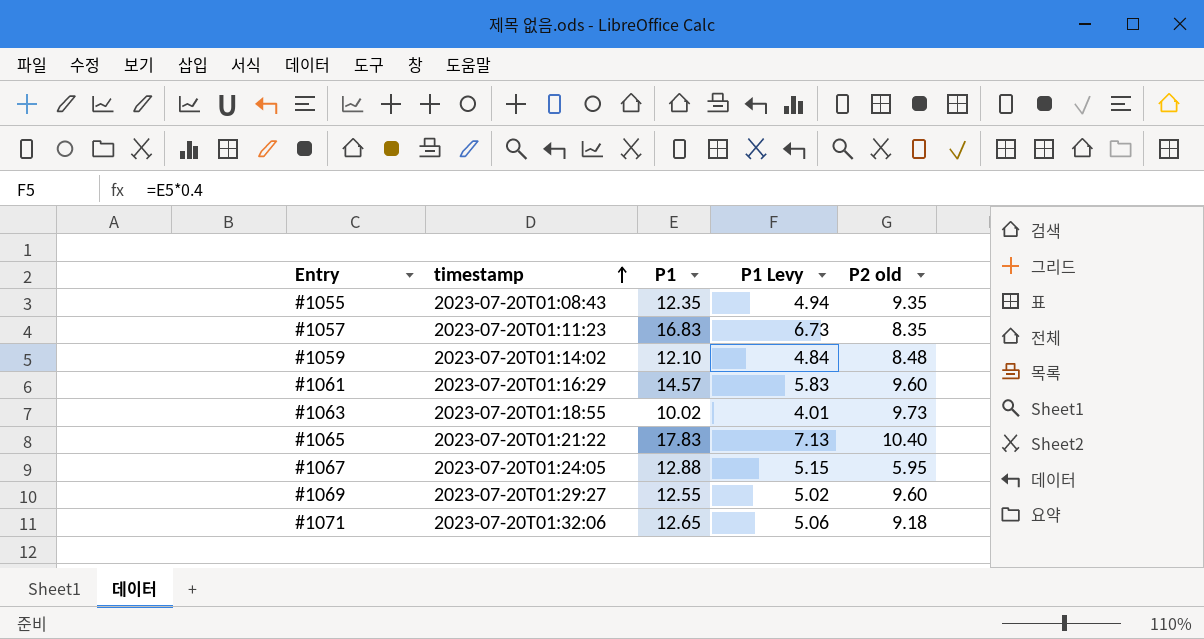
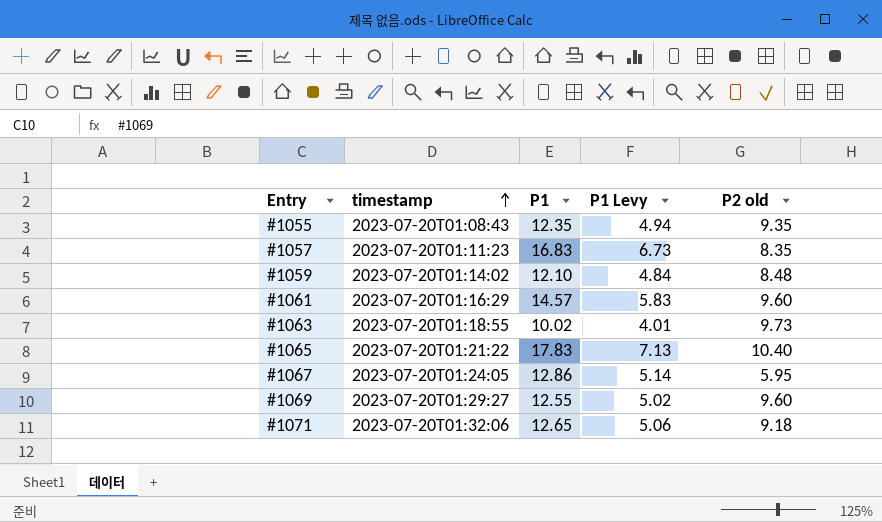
#1067 | P1: 12.88 -> 12.86
#1067 | P1 Levy: 5.15 -> 5.14

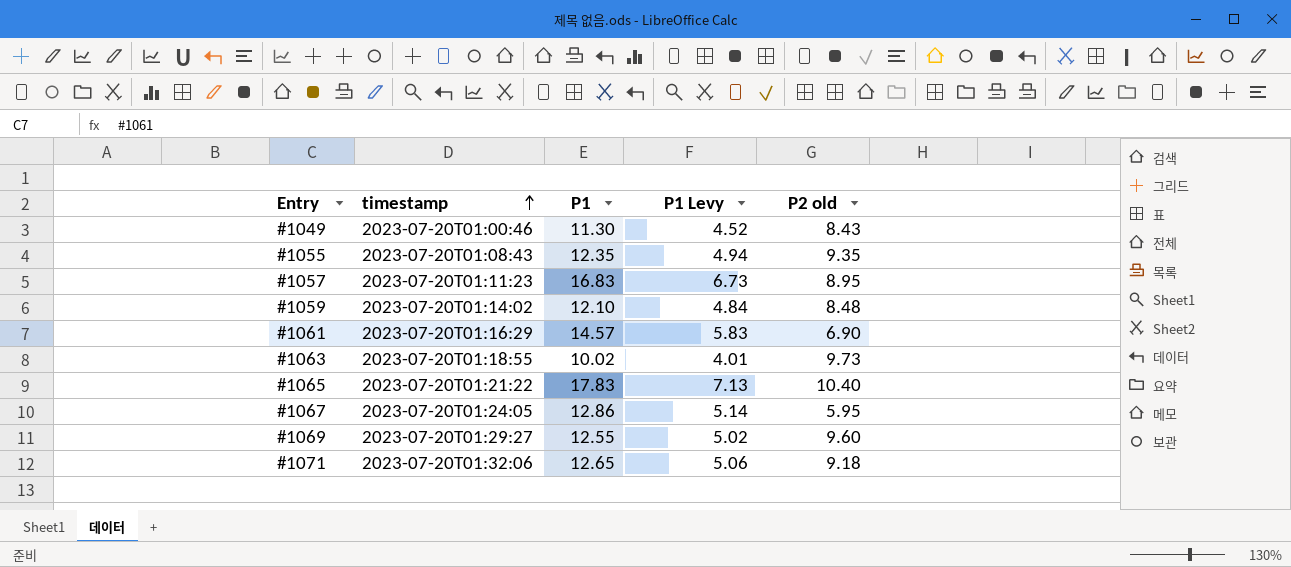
row #1049: none -> 2023-07-20T01:00:46 | 11.30 | 4.52 | 8.43
#1057 | P2 old: 8.35 -> 8.95
#1061 | P2 old: 9.60 -> 6.90

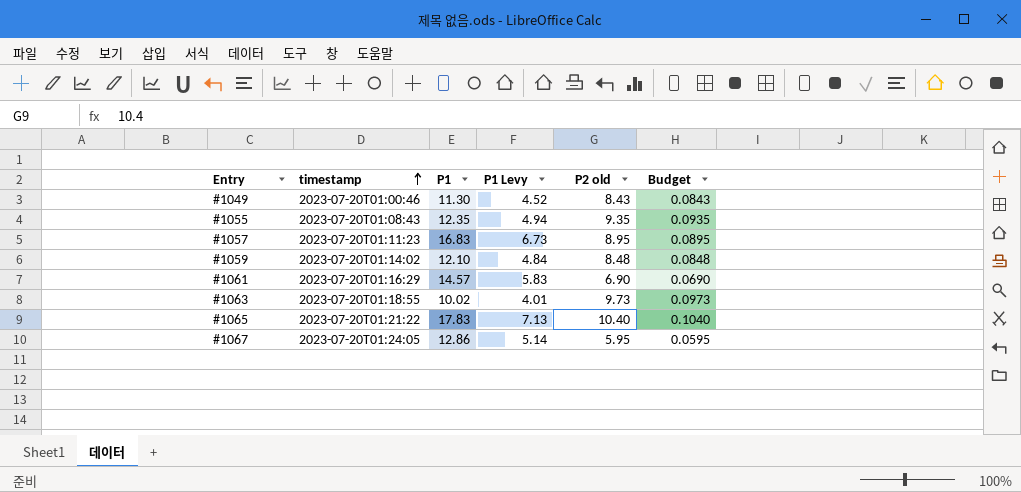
column Budget | formula: none -> [P2 old] * 0.01
row #1069: 2023-07-20T01:29:27 | 12.55 | 5.02 | 9.60 -> none
row #1071: 2023-07-20T01:32:06 | 12.65 | 5.06 | 9.18 -> none

